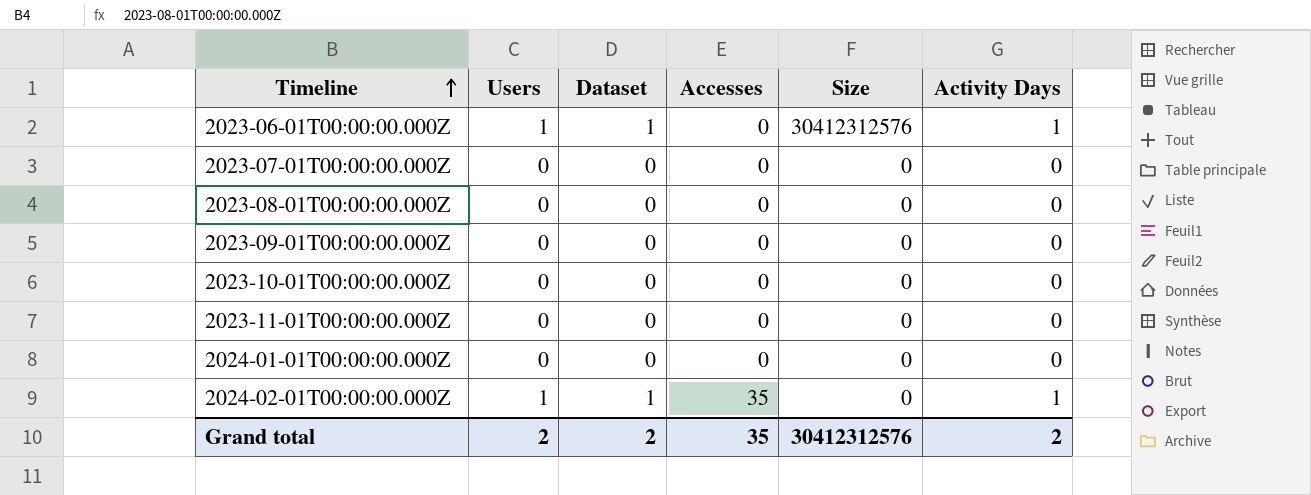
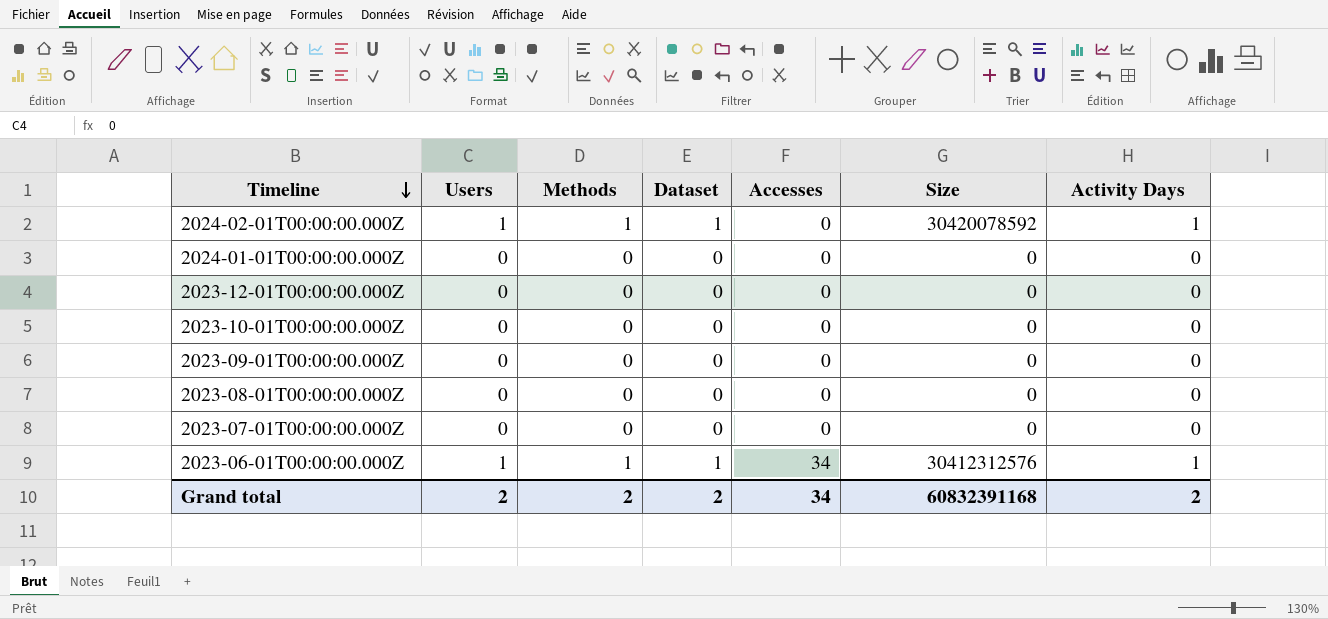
row order: Timeline ascending -> Timeline descending
column Methods | position: none -> 3
row 2023-11-01T00:00:00.000Z: 0 | 0 | 0 | 0 | 0 -> none
2024-02-01T00:00:00.000Z | Accesses: 35 -> 0
2024-02-01T00:00:00.000Z | Size: 0 -> 30420078592
row 2023-12-01T00:00:00.000Z: none -> 0 | 0 | 0 | 0 | 0 | 0
2023-06-01T00:00:00.000Z | Accesses: 0 -> 34
Grand total | Accesses: 35 -> 34
Grand total | Size: 30412312576 -> 60832391168

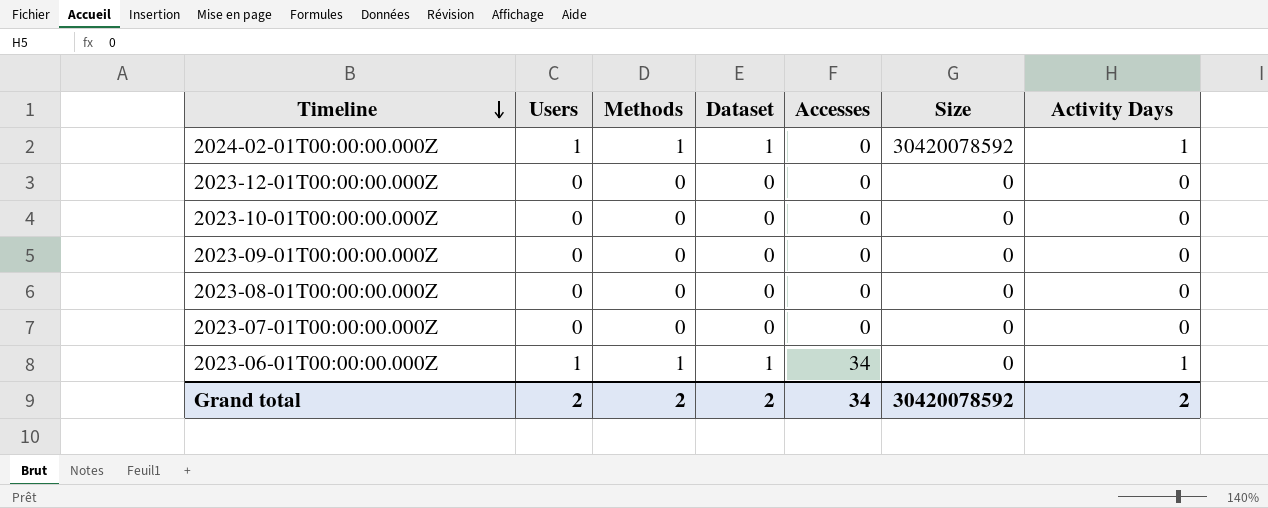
row 2024-01-01T00:00:00.000Z: 0 | 0 | 0 | 0 | 0 | 0 -> none
2023-06-01T00:00:00.000Z | Size: 30412312576 -> 0
Grand total | Size: 60832391168 -> 30420078592

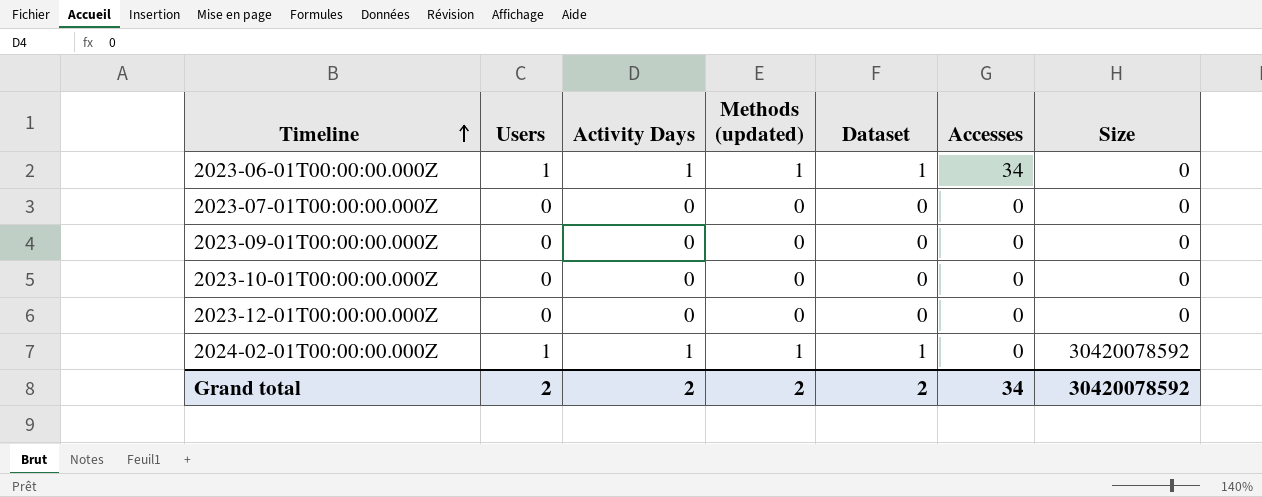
row order: Timeline descending -> Timeline ascending
column Activity Days | position: 7 -> 3
column name: Methods -> Methods (updated)
row 2023-08-01T00:00:00.000Z: 0 | 0 | 0 | 0 | 0 | 0 -> none

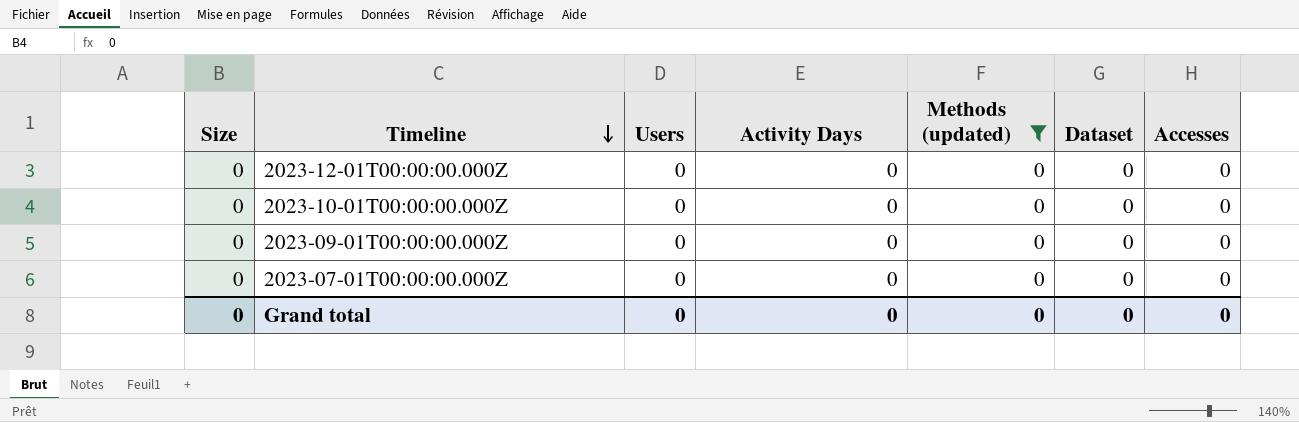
filter: none -> Methods (updated) = 0
row order: Timeline ascending -> Timeline descending
column Size | position: 7 -> 1
Grand total | Size: 30420078592 -> 0
Grand total | Users: 2 -> 0
Grand total | Activity Days: 2 -> 0
Grand total | Methods (updated): 2 -> 0
Grand total | Dataset: 2 -> 0
Grand total | Accesses: 34 -> 0

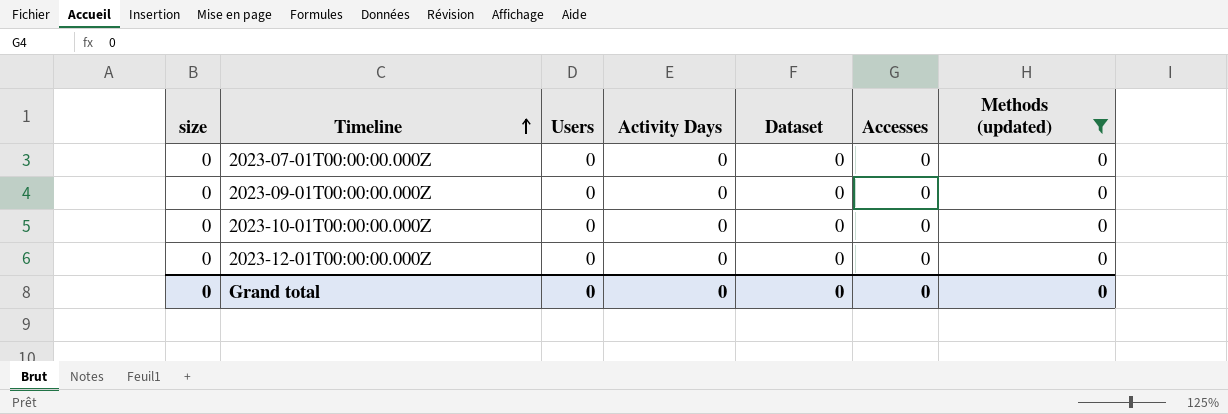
row order: Timeline descending -> Timeline ascending
column name: Size -> size
column Methods (updated) | position: 5 -> 7

